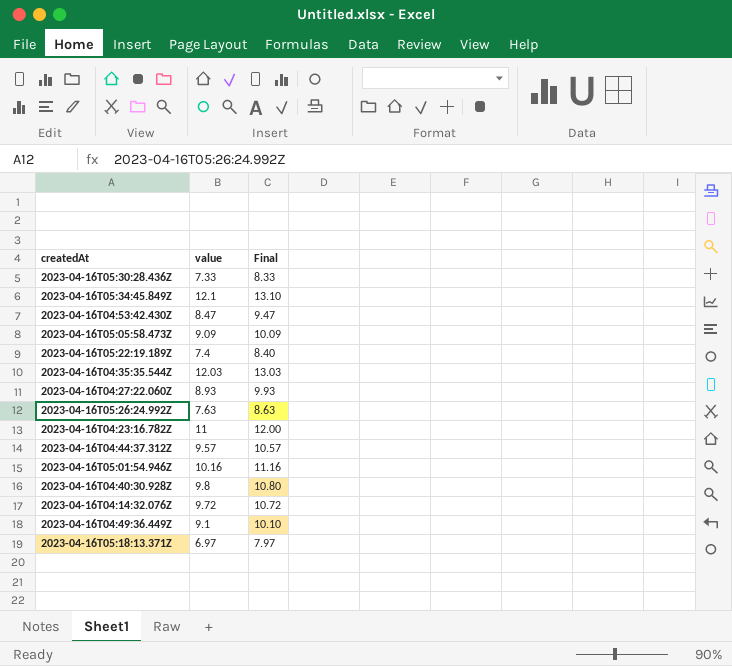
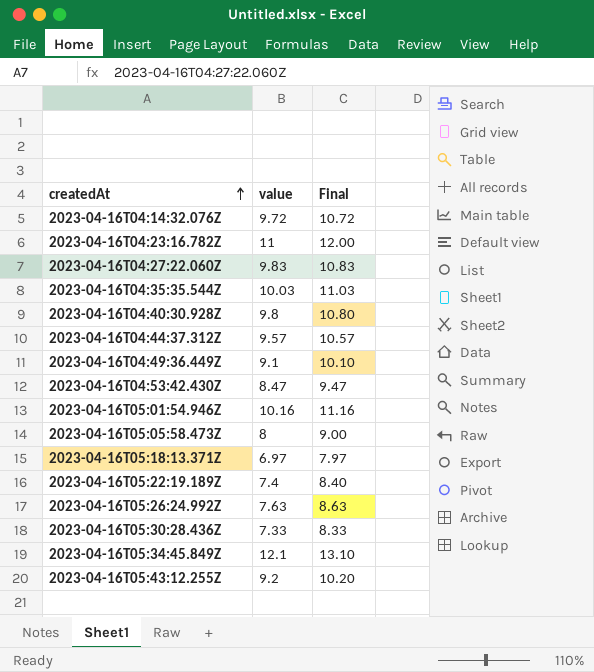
row order: none -> createdAt ascending
2023-04-16T04:27:22.060Z | value: 8.93 -> 9.83
2023-04-16T04:27:22.060Z | Final: 9.93 -> 10.83
2023-04-16T04:35:35.544Z | value: 12.03 -> 10.03
2023-04-16T04:35:35.544Z | Final: 13.03 -> 11.03
2023-04-16T05:05:58.473Z | value: 9.09 -> 8
2023-04-16T05:05:58.473Z | Final: 10.09 -> 9.00
row 2023-04-16T05:43:12.255Z: none -> 9.2 | 10.20

